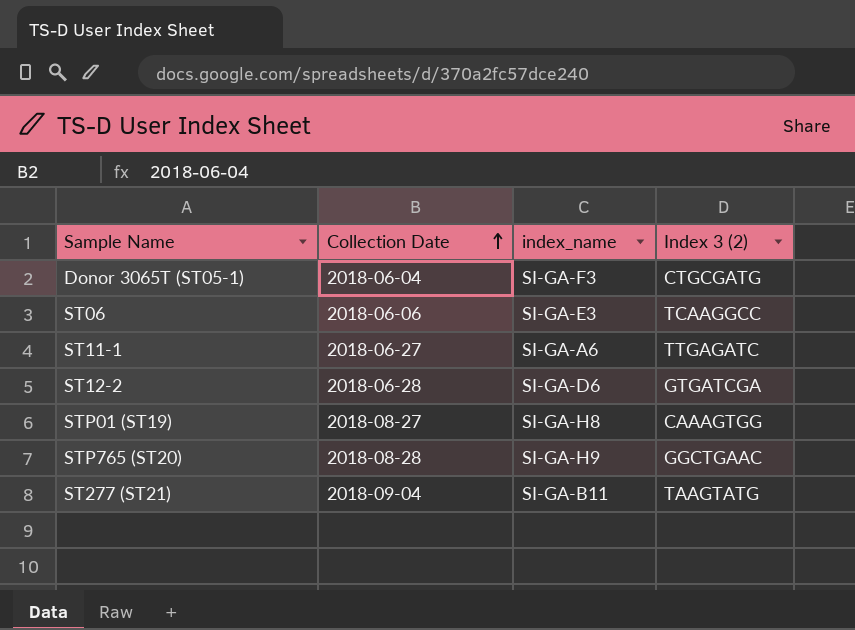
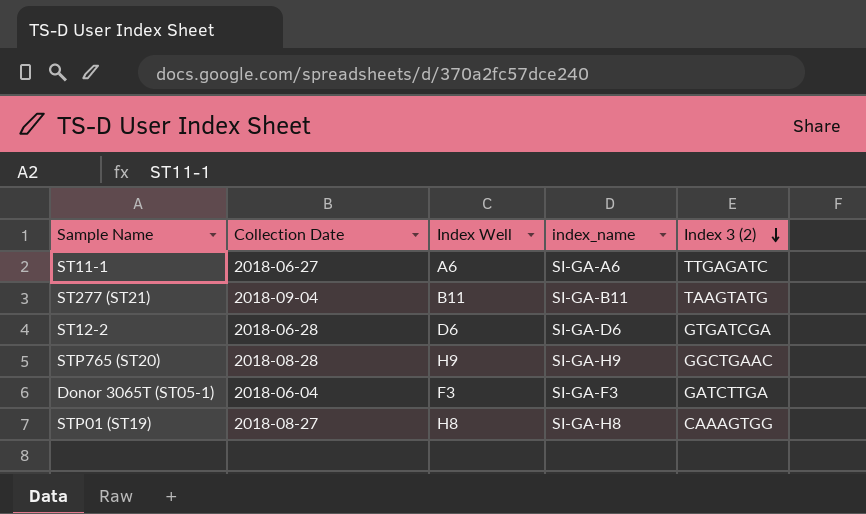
row order: Collection Date ascending -> Index 3 (2) descending
column Index Well | position: none -> 3
row ST06: 2018-06-06 | SI-GA-E3 | TCAAGGCC -> none
Donor 3065T (ST05-1) | Index 3 (2): CTGCGATG -> GATCTTGA

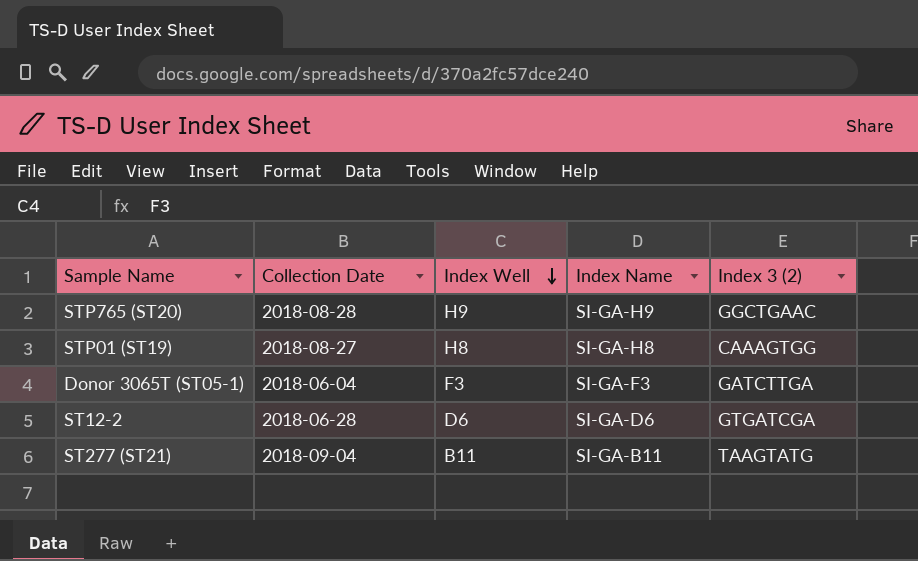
row order: Index 3 (2) descending -> Index Well descending
column name: index_name -> Index Name
row ST11-1: 2018-06-27 | A6 | SI-GA-A6 | TTGAGATC -> none

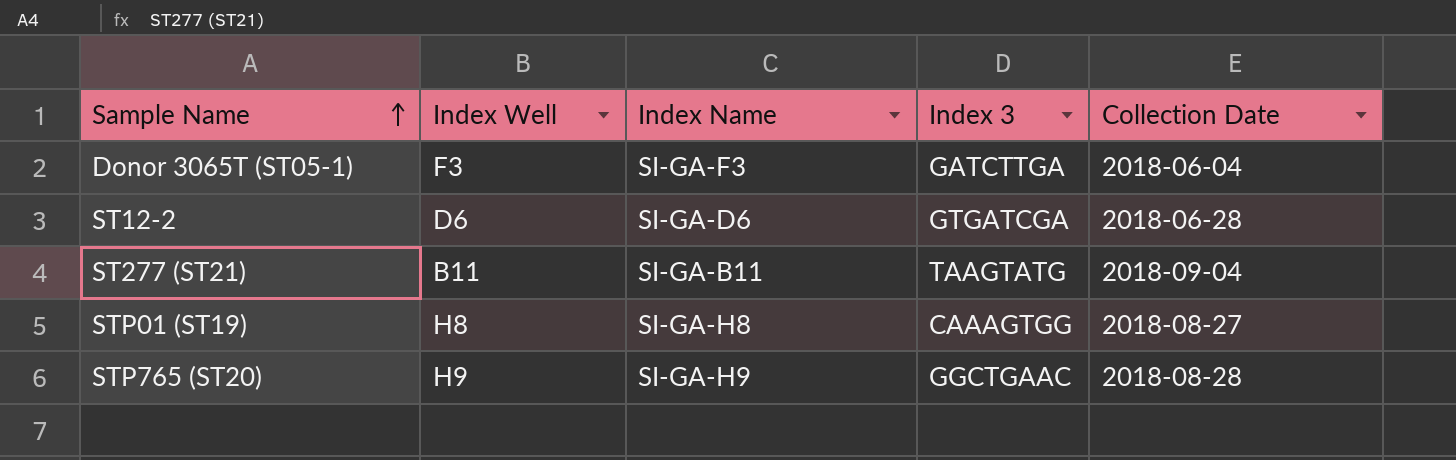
row order: Index Well descending -> Sample Name ascending
column name: Index 3 (2) -> Index 3
column Collection Date | position: 2 -> 5

